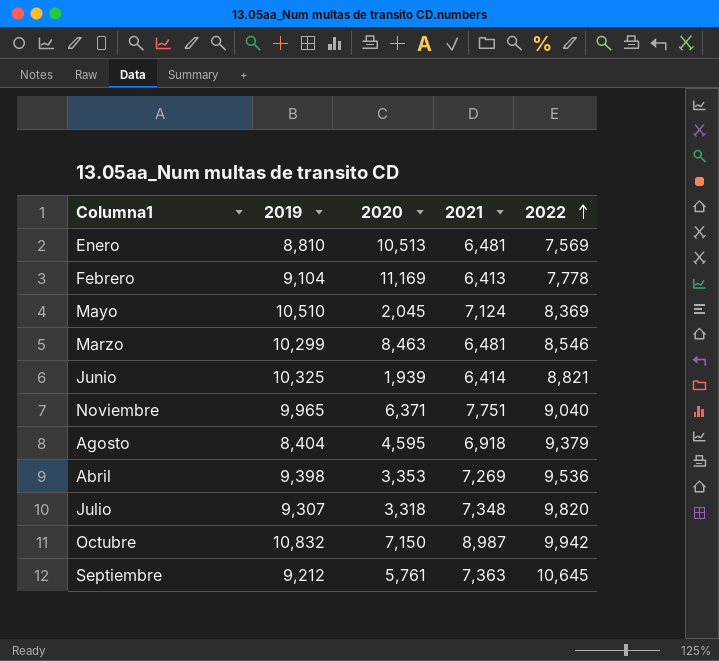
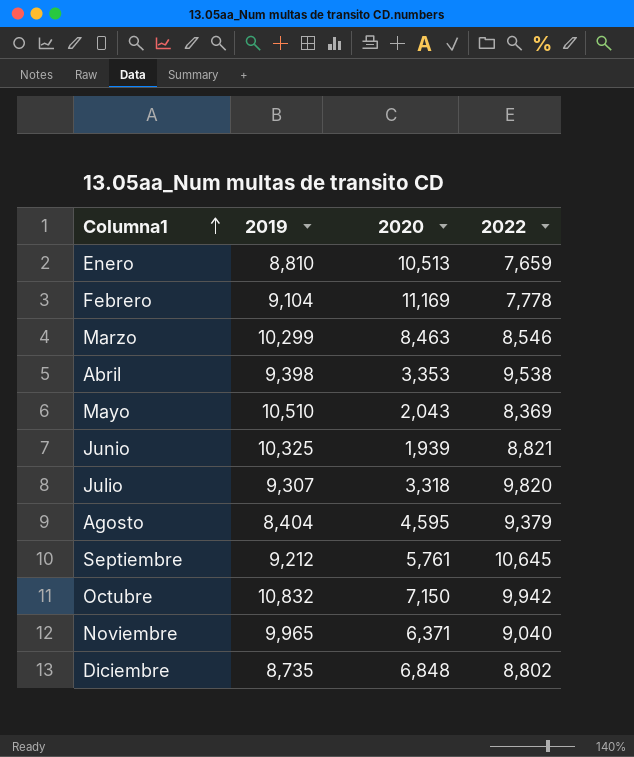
row order: 2022 ascending -> Columna1 ascending
column 2021 | position: 4 -> none
Enero | 2022: 7,569 -> 7,659
Abril | 2022: 9,536 -> 9,538
Mayo | 2020: 2,045 -> 2,043
row Diciembre: none -> 8,735 | 6,848 | 8,802

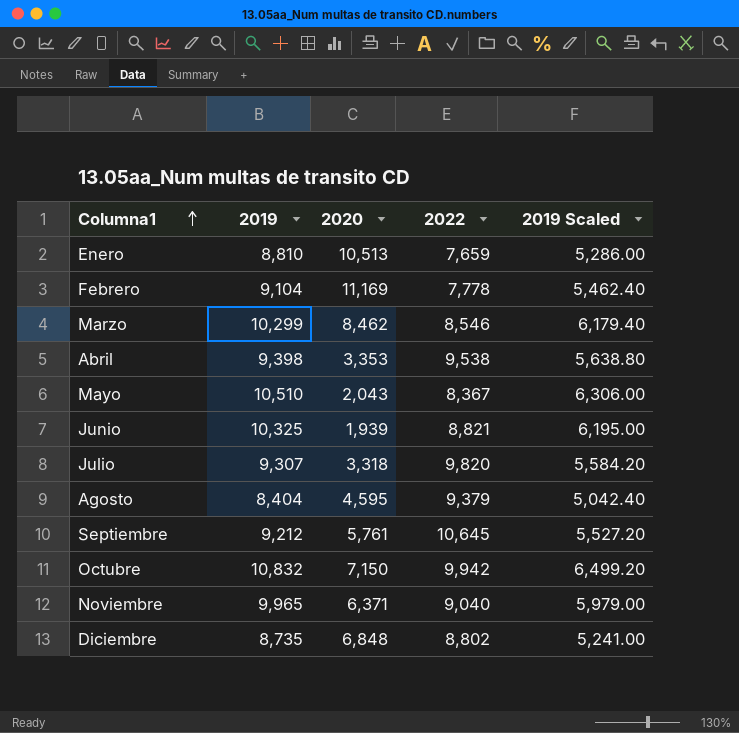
column 2019 Scaled | formula: none -> [2019] * 0.6
Marzo | 2020: 8,463 -> 8,462
Mayo | 2022: 8,369 -> 8,367

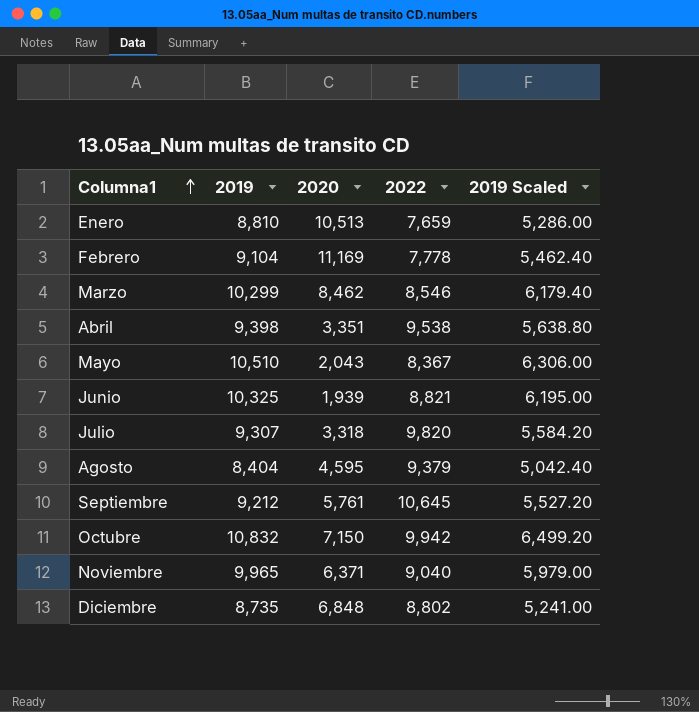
Abril | 2020: 3,353 -> 3,351

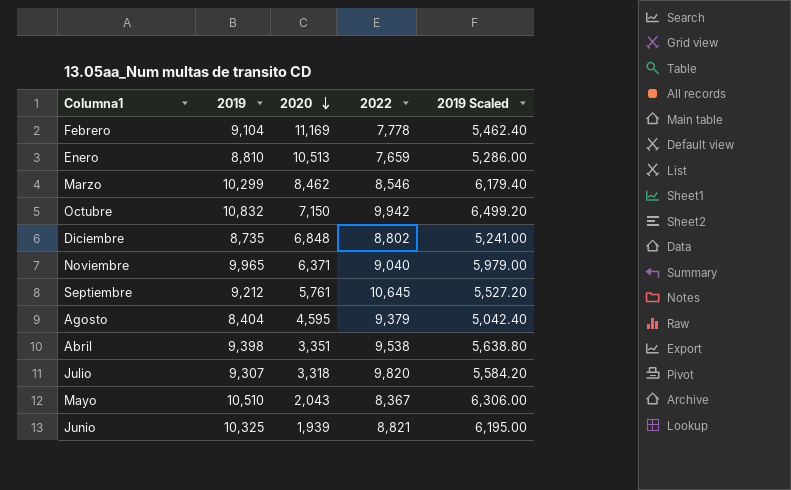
row order: Columna1 ascending -> 2020 descending

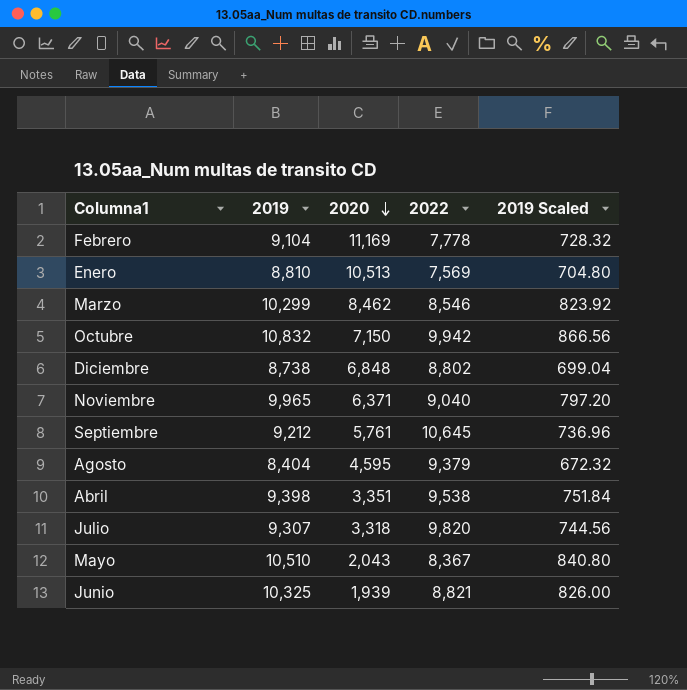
column 2019 Scaled | formula: [2019] * 0.6 -> [2019] * 0.08
Enero | 2022: 7,659 -> 7,569
Diciembre | 2019: 8,735 -> 8,738

